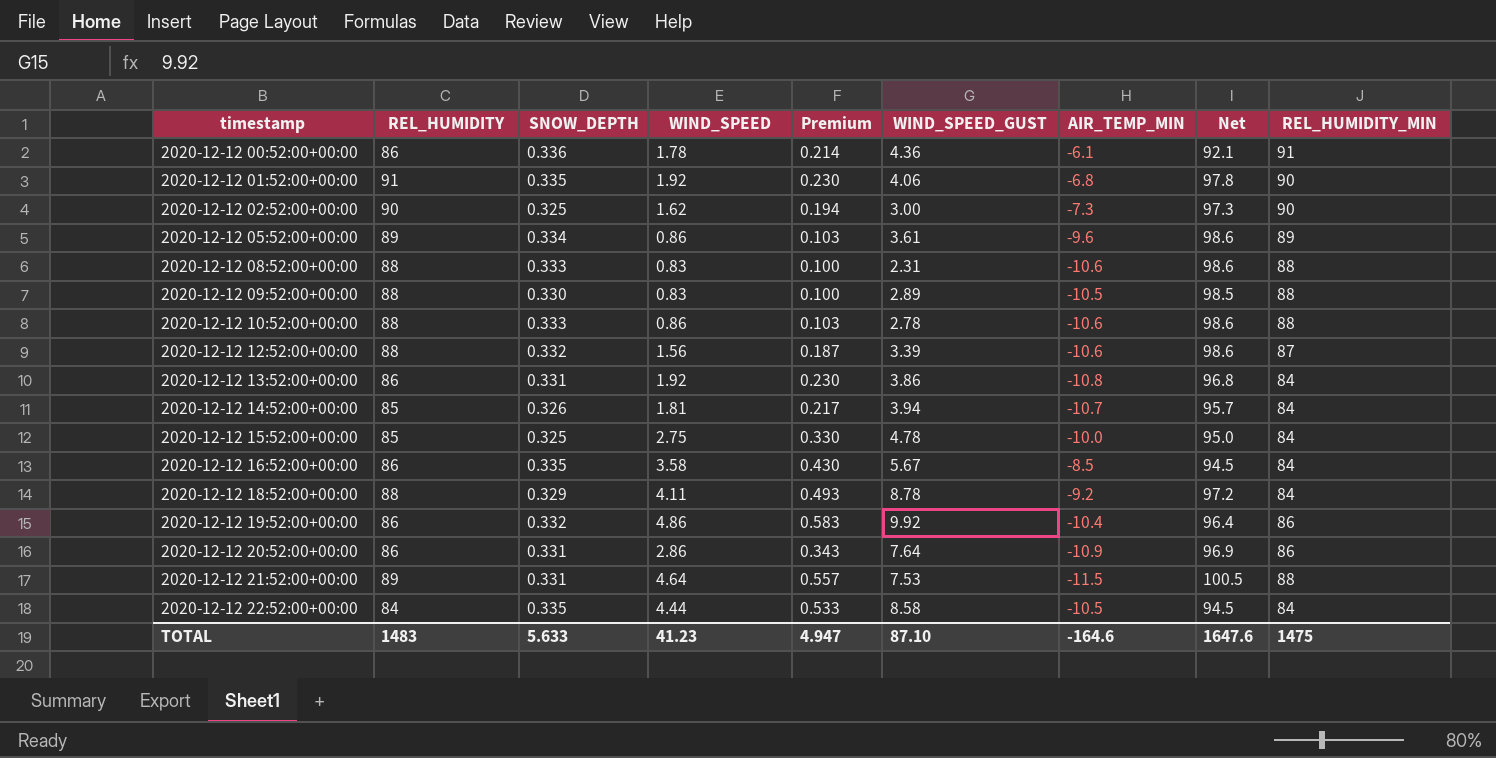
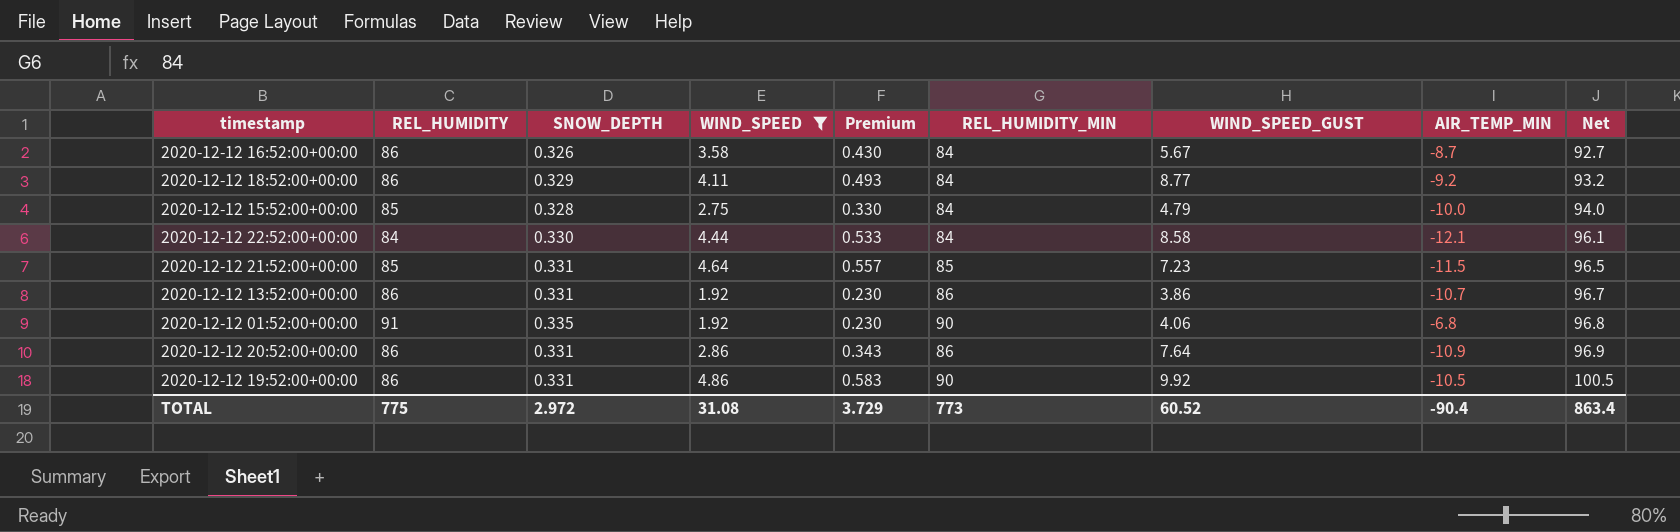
filter: none -> WIND_SPEED >= 1.92
row order: timestamp ascending -> Net ascending
column REL_HUMIDITY_MIN | position: 9 -> 6
column Net | formula: [REL_HUMIDITY] - [AIR_TEMP_MIN] -> [REL_HUMIDITY_MIN] - [AIR_TEMP_MIN]
2020-12-12 16:52:00+00:00 | SNOW_DEPTH: 0.335 -> 0.326
2020-12-12 16:52:00+00:00 | AIR_TEMP_MIN: -8.5 -> -8.7
2020-12-12 18:52:00+00:00 | REL_HUMIDITY: 88 -> 86
2020-12-12 18:52:00+00:00 | WIND_SPEED_GUST: 8.78 -> 8.77
2020-12-12 15:52:00+00:00 | SNOW_DEPTH: 0.325 -> 0.328
2020-12-12 15:52:00+00:00 | WIND_SPEED_GUST: 4.78 -> 4.79
2020-12-12 22:52:00+00:00 | SNOW_DEPTH: 0.335 -> 0.330
2020-12-12 22:52:00+00:00 | AIR_TEMP_MIN: -10.5 -> -12.1
2020-12-12 21:52:00+00:00 | REL_HUMIDITY: 89 -> 85
2020-12-12 21:52:00+00:00 | REL_HUMIDITY_MIN: 88 -> 85
2020-12-12 21:52:00+00:00 | WIND_SPEED_GUST: 7.53 -> 7.23
2020-12-12 13:52:00+00:00 | REL_HUMIDITY_MIN: 84 -> 86
2020-12-12 13:52:00+00:00 | AIR_TEMP_MIN: -10.8 -> -10.7
2020-12-12 19:52:00+00:00 | SNOW_DEPTH: 0.332 -> 0.331
2020-12-12 19:52:00+00:00 | REL_HUMIDITY_MIN: 86 -> 90
2020-12-12 19:52:00+00:00 | AIR_TEMP_MIN: -10.4 -> -10.5
TOTAL | REL_HUMIDITY: 1483 -> 775
TOTAL | SNOW_DEPTH: 5.633 -> 2.972
TOTAL | WIND_SPEED: 41.23 -> 31.08
TOTAL | Premium: 4.947 -> 3.729
TOTAL | REL_HUMIDITY_MIN: 1475 -> 773
TOTAL | WIND_SPEED_GUST: 87.10 -> 60.52
TOTAL | AIR_TEMP_MIN: -164.6 -> -90.4
TOTAL | Net: 1647.6 -> 863.4

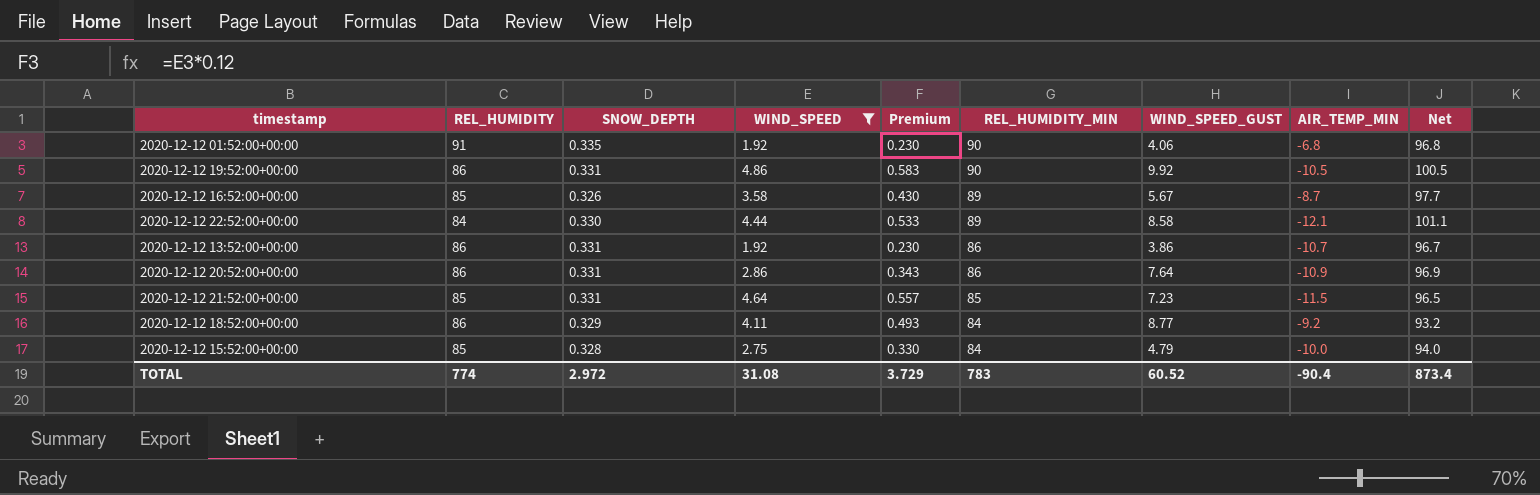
row order: Net ascending -> REL_HUMIDITY_MIN descending
2020-12-12 16:52:00+00:00 | REL_HUMIDITY: 86 -> 85
2020-12-12 16:52:00+00:00 | REL_HUMIDITY_MIN: 84 -> 89
2020-12-12 16:52:00+00:00 | Net: 92.7 -> 97.7
2020-12-12 22:52:00+00:00 | REL_HUMIDITY_MIN: 84 -> 89
2020-12-12 22:52:00+00:00 | Net: 96.1 -> 101.1
TOTAL | REL_HUMIDITY: 775 -> 774
TOTAL | REL_HUMIDITY_MIN: 773 -> 783
TOTAL | Net: 863.4 -> 873.4

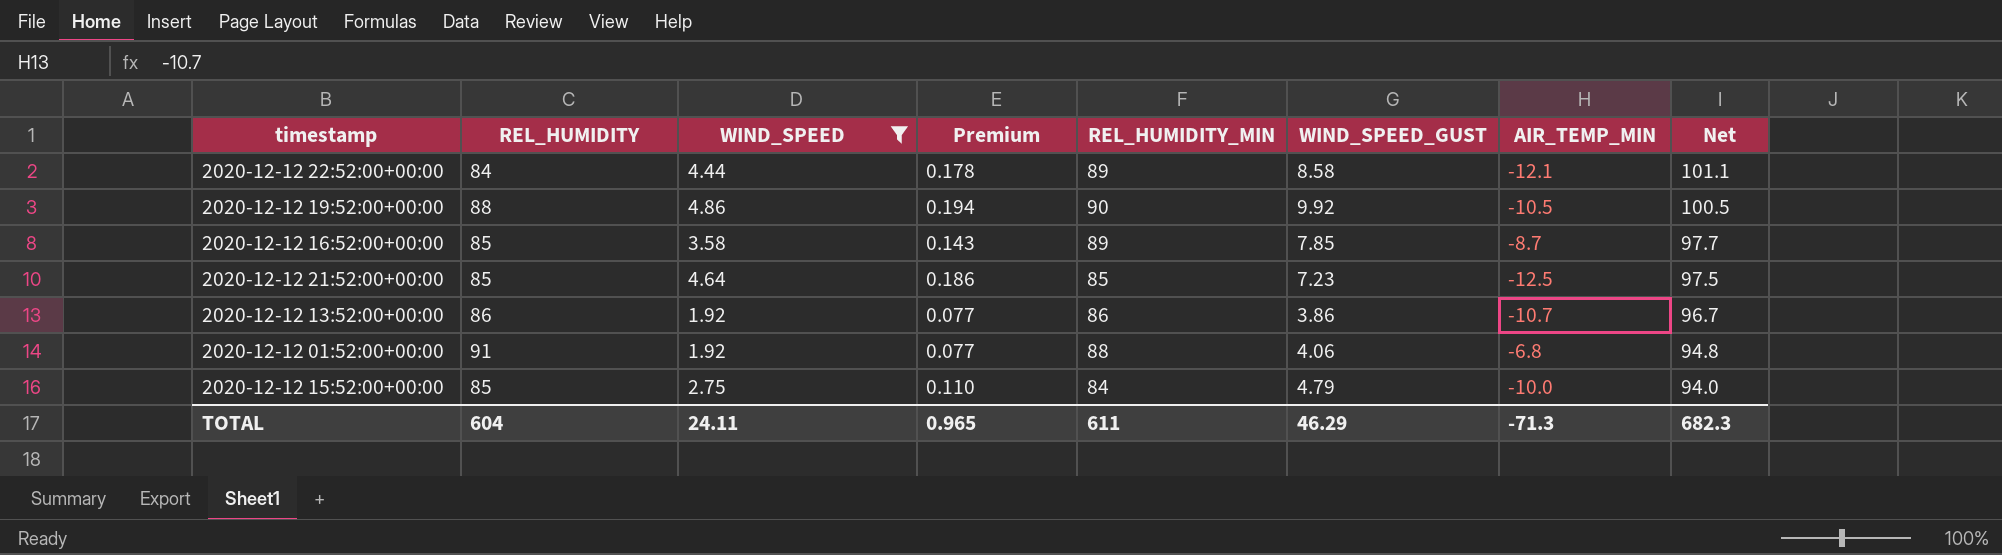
row order: REL_HUMIDITY_MIN descending -> Net descending
column SNOW_DEPTH | position: 3 -> none
column Premium | formula: [WIND_SPEED] * 0.12 -> [WIND_SPEED] * 0.04
row 2020-12-12 20:52:00+00:00: 86 | 0.331 | 2.86 | 0.343 | 86 | 7.64 | -10.9 | 96.9 -> none
row 2020-12-12 18:52:00+00:00: 86 | 0.329 | 4.11 | 0.493 | 84 | 8.77 | -9.2 | 93.2 -> none
2020-12-12 19:52:00+00:00 | REL_HUMIDITY: 86 -> 88
2020-12-12 16:52:00+00:00 | WIND_SPEED_GUST: 5.67 -> 7.85
2020-12-12 21:52:00+00:00 | AIR_TEMP_MIN: -11.5 -> -12.5
2020-12-12 21:52:00+00:00 | Net: 96.5 -> 97.5
2020-12-12 01:52:00+00:00 | REL_HUMIDITY_MIN: 90 -> 88
2020-12-12 01:52:00+00:00 | Net: 96.8 -> 94.8
TOTAL | REL_HUMIDITY: 774 -> 604
TOTAL | WIND_SPEED: 31.08 -> 24.11
TOTAL | Premium: 3.729 -> 0.965
TOTAL | REL_HUMIDITY_MIN: 783 -> 611
TOTAL | WIND_SPEED_GUST: 60.52 -> 46.29
TOTAL | AIR_TEMP_MIN: -90.4 -> -71.3
TOTAL | Net: 873.4 -> 682.3

